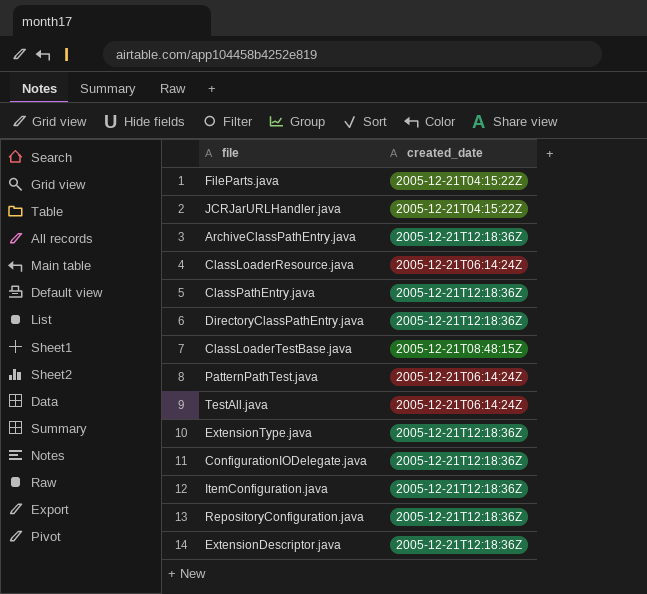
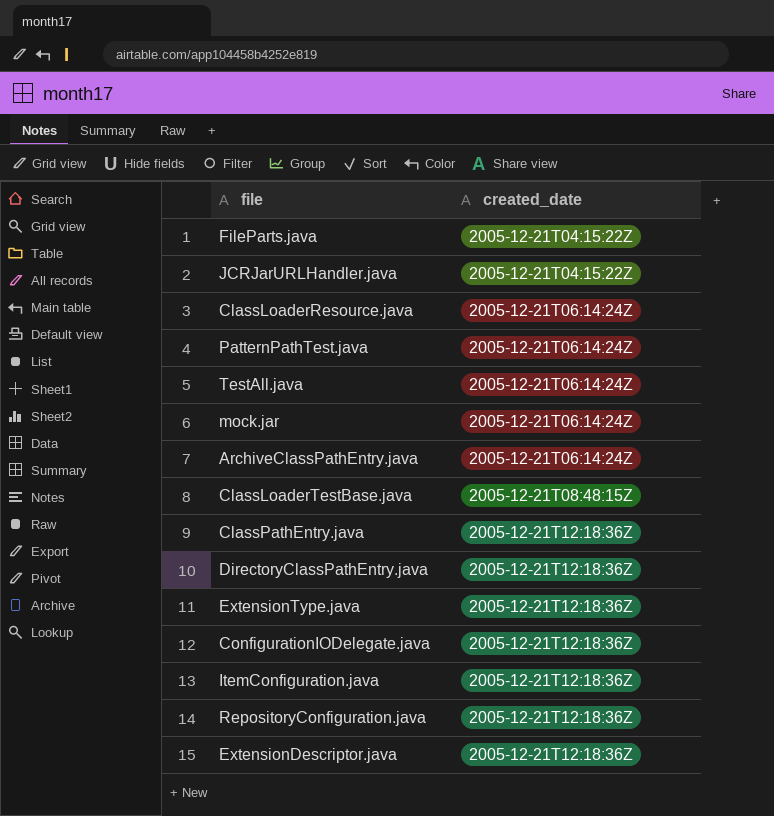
row order: none -> created_date ascending
row mock.jar: none -> 2005-12-21T06:14:24Z
ArchiveClassPathEntry.java | created_date: 2005-12-21T12:18:36Z -> 2005-12-21T06:14:24Z

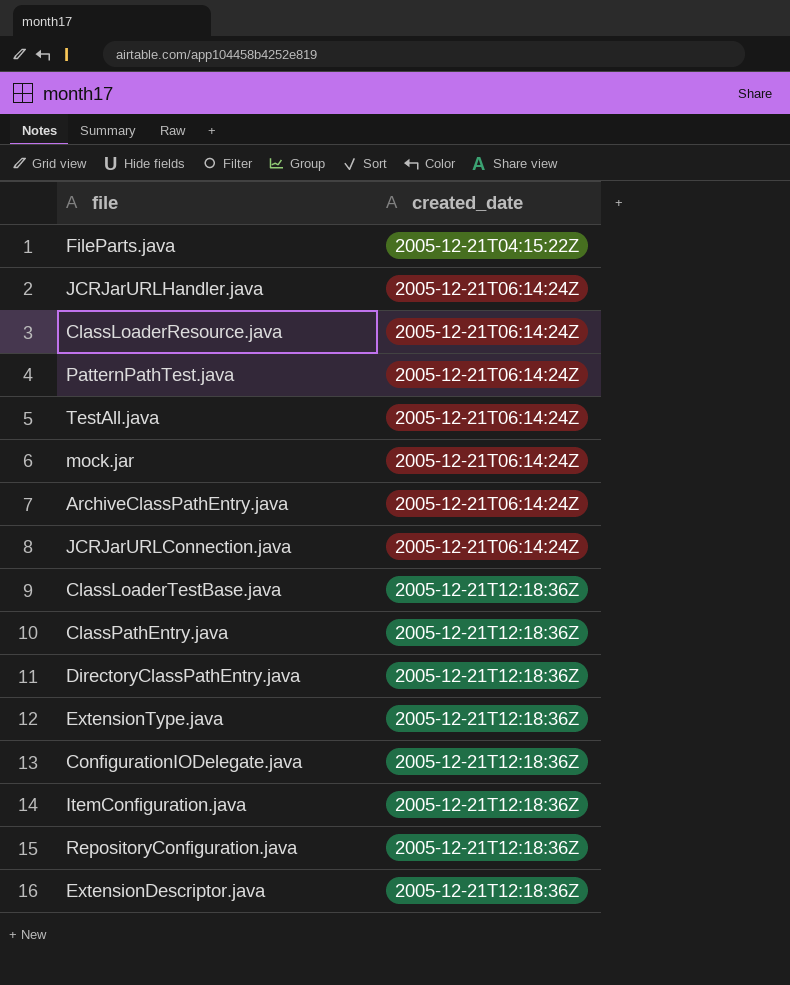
JCRJarURLHandler.java | created_date: 2005-12-21T04:15:22Z -> 2005-12-21T06:14:24Z
row JCRJarURLConnection.java: none -> 2005-12-21T06:14:24Z
ClassLoaderTestBase.java | created_date: 2005-12-21T08:48:15Z -> 2005-12-21T12:18:36Z

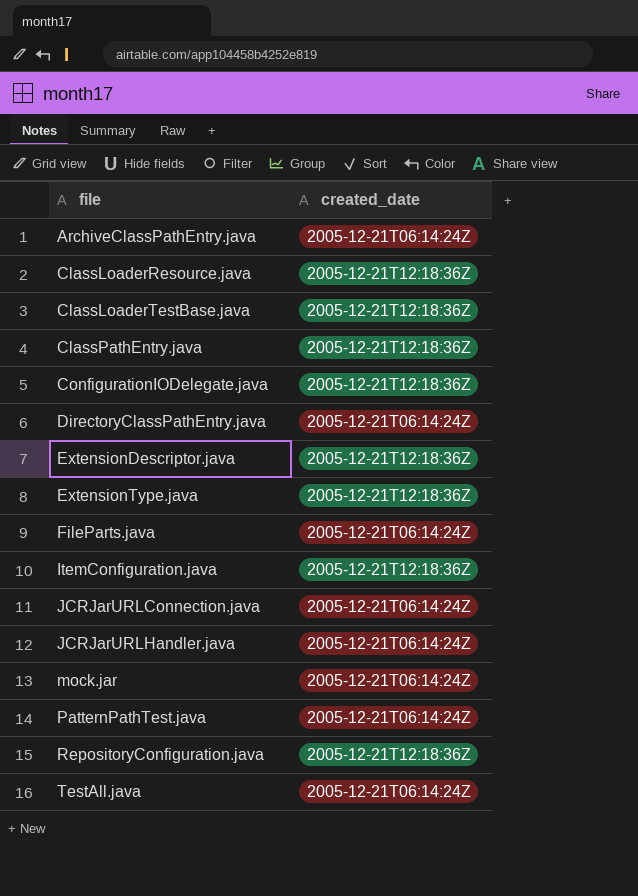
row order: created_date ascending -> file ascending
ClassLoaderResource.java | created_date: 2005-12-21T06:14:24Z -> 2005-12-21T12:18:36Z
DirectoryClassPathEntry.java | created_date: 2005-12-21T12:18:36Z -> 2005-12-21T06:14:24Z
FileParts.java | created_date: 2005-12-21T04:15:22Z -> 2005-12-21T06:14:24Z

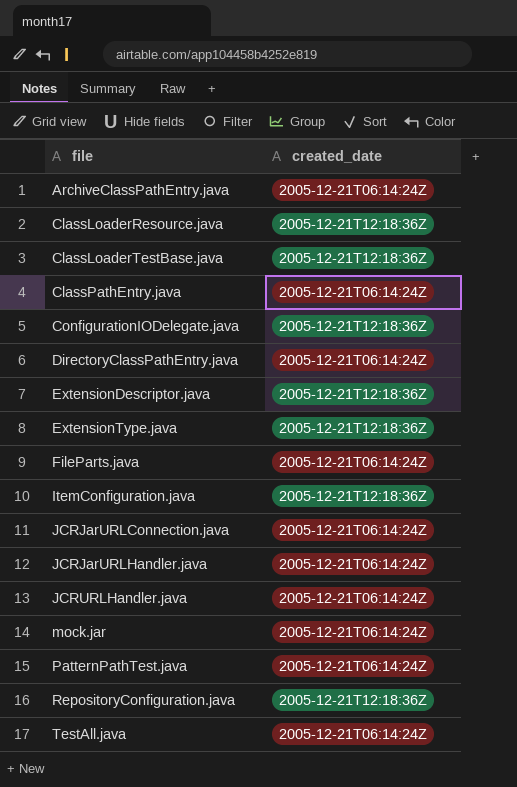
ClassPathEntry.java | created_date: 2005-12-21T12:18:36Z -> 2005-12-21T06:14:24Z
row JCRURLHandler.java: none -> 2005-12-21T06:14:24Z

